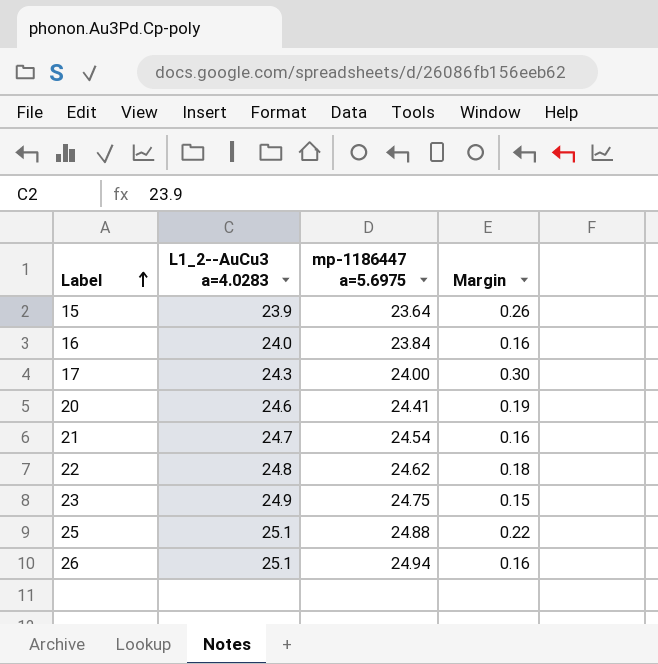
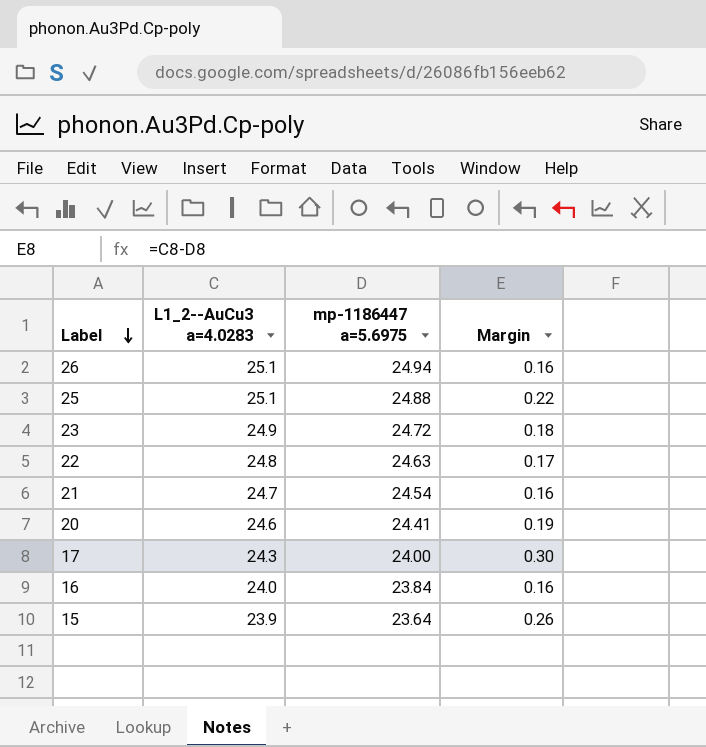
row order: Label ascending -> Label descending
23 | mp-1186447 a=5.6975: 24.75 -> 24.72
23 | Margin: 0.15 -> 0.18
22 | mp-1186447 a=5.6975: 24.62 -> 24.63
22 | Margin: 0.18 -> 0.17

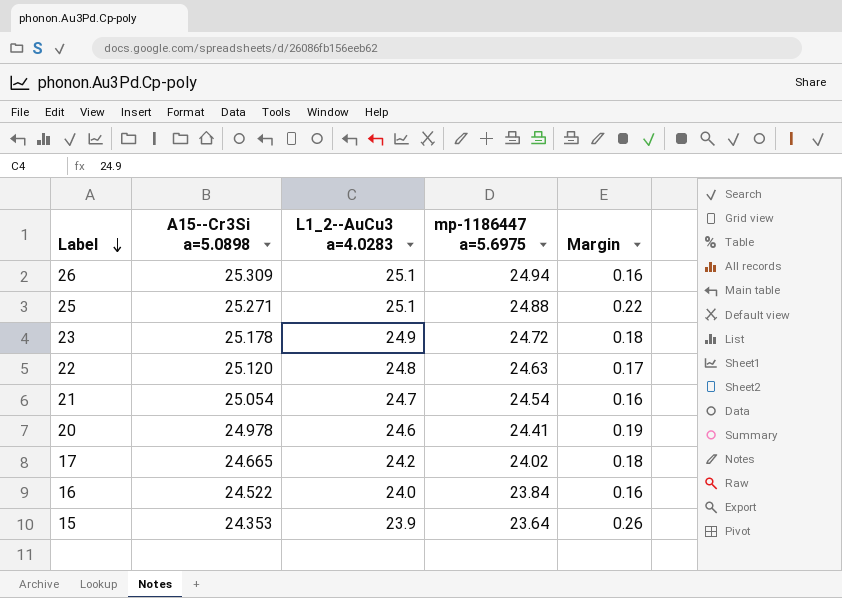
column A15--Cr3Si a=5.0898 | position: none -> 2
17 | L1_2--AuCu3 a=4.0283: 24.3 -> 24.2
17 | mp-1186447 a=5.6975: 24.00 -> 24.02
17 | Margin: 0.30 -> 0.18

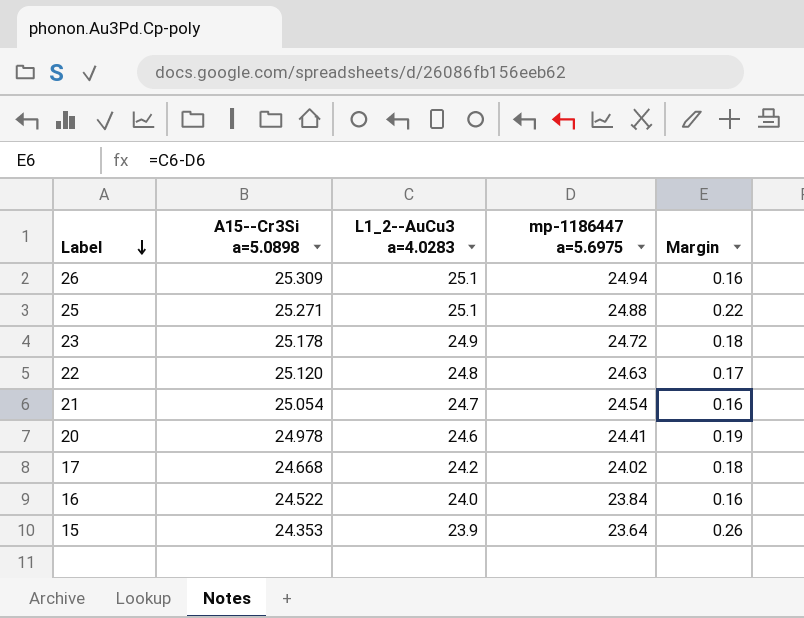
17 | A15--Cr3Si a=5.0898: 24.665 -> 24.668

